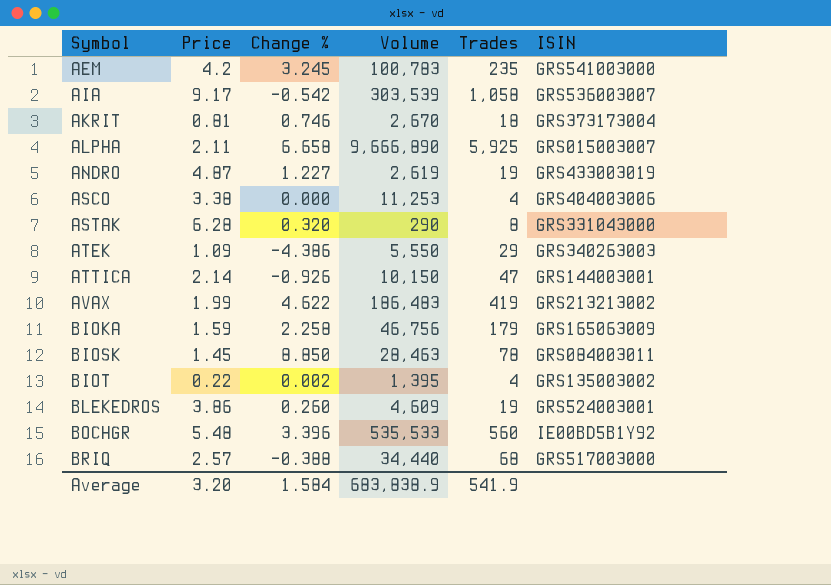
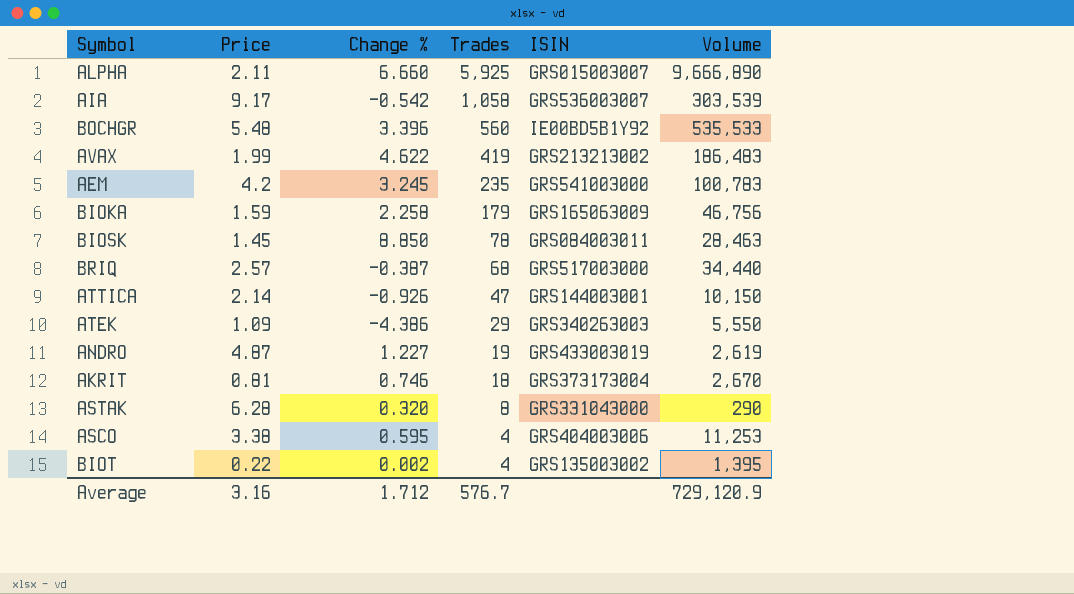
row order: Symbol ascending -> Trades descending
column Volume | position: 4 -> 6
row BLEKEDROS: 3.86 | 0.260 | 4,609 | 19 | GRS524003001 -> none
ALPHA | Change %: 6.658 -> 6.660
BRIQ | Change %: -0.388 -> -0.387
ASCO | Change %: 0.000 -> 0.595
Average | Price: 3.20 -> 3.16
Average | Change %: 1.584 -> 1.712
Average | Trades: 541.9 -> 576.7
Average | Volume: 683,838.9 -> 729,120.9

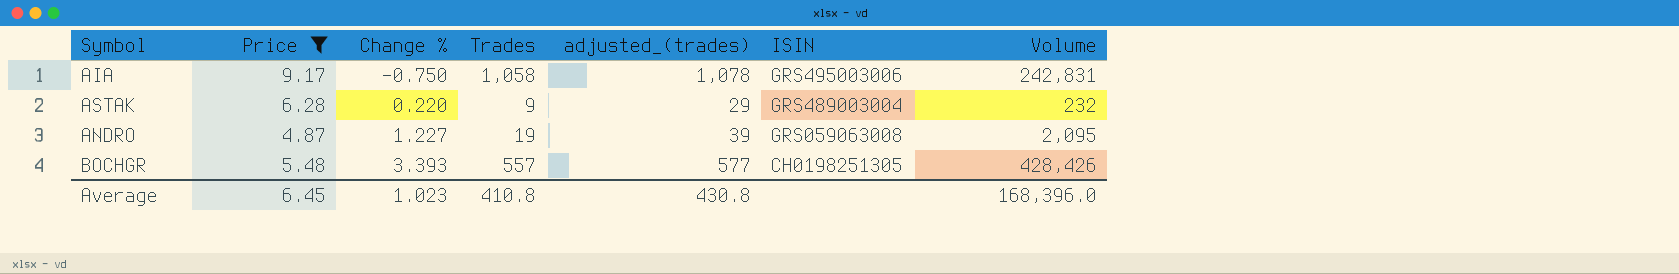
filter: none -> Price >= 4.87
row order: Trades descending -> Change % ascending
column adjusted_(trades) | formula: none -> [Trades] + 20
AIA | Change %: -0.542 -> -0.750
AIA | ISIN: GRS536003007 -> GRS495003006
AIA | Volume: 303,539 -> 242,831
ASTAK | Change %: 0.320 -> 0.220
ASTAK | Trades: 8 -> 9
ASTAK | ISIN: GRS331043000 -> GRS489003004
ASTAK | Volume: 290 -> 232
ANDRO | ISIN: GRS433003019 -> GRS059063008
ANDRO | Volume: 2,619 -> 2,095
BOCHGR | Change %: 3.396 -> 3.393
BOCHGR | Trades: 560 -> 557
BOCHGR | ISIN: IE00BD5B1Y92 -> CH0198251305
BOCHGR | Volume: 535,533 -> 428,426
Average | Price: 3.16 -> 6.45
Average | Change %: 1.712 -> 1.023
Average | Trades: 576.7 -> 410.8
Average | Volume: 729,120.9 -> 168,396.0

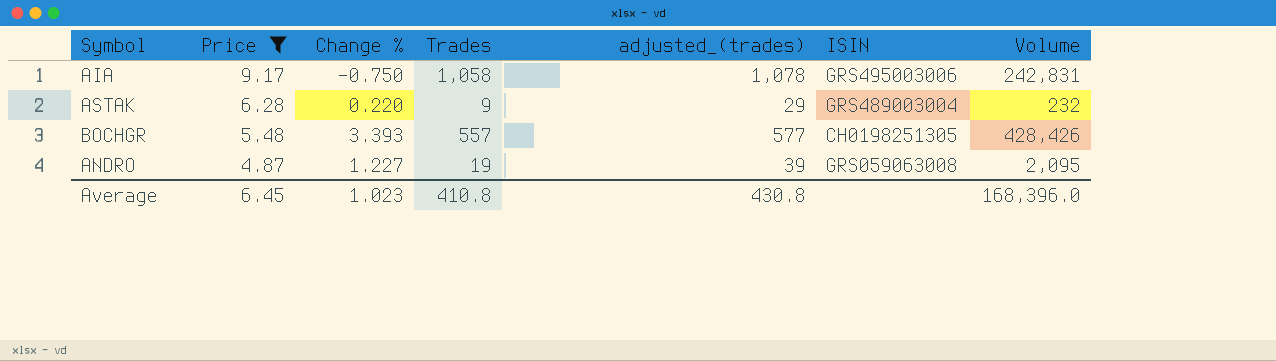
row order: Change % ascending -> Price descending

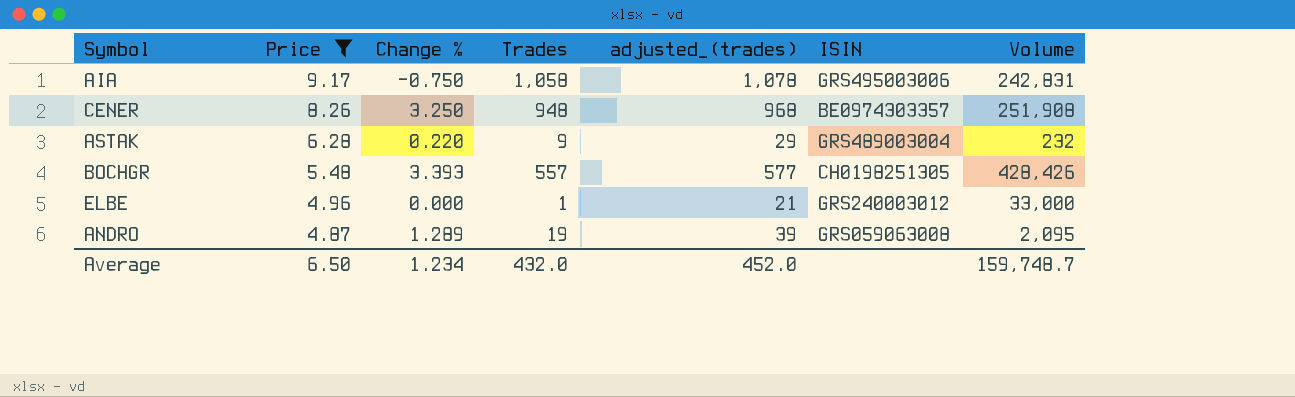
row CENER: none -> 8.26 | 3.250 | 948 | 968 | BE0974303357 | 251,908
row ELBE: none -> 4.96 | 0.000 | 1 | 21 | GRS240003012 | 33,000
ANDRO | Change %: 1.227 -> 1.289
Average | Price: 6.45 -> 6.50
Average | Change %: 1.023 -> 1.234
Average | Trades: 410.8 -> 432.0
Average | adjusted_(trades): 430.8 -> 452.0
Average | Volume: 168,396.0 -> 159,748.7

